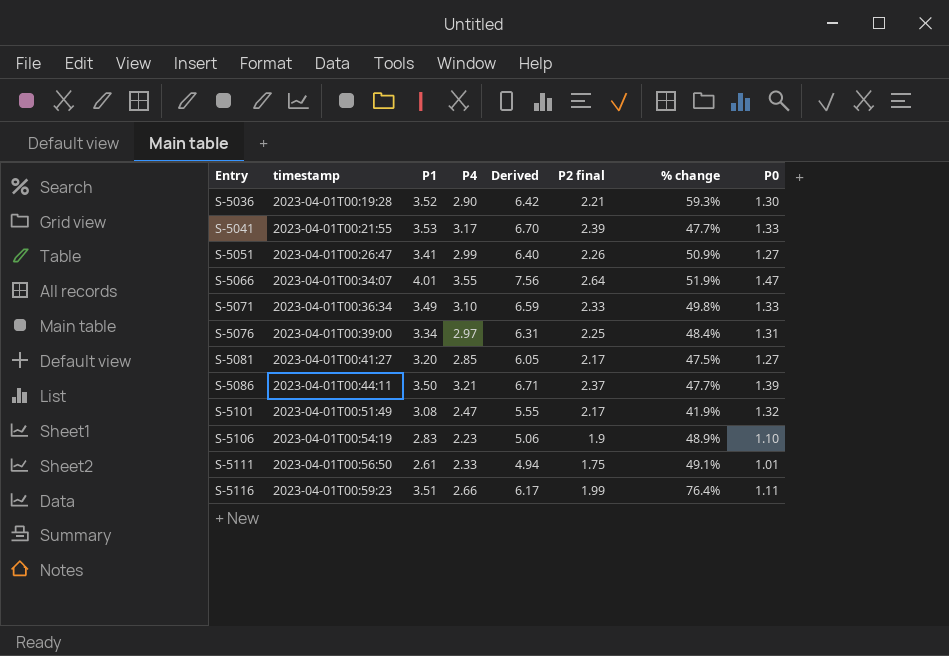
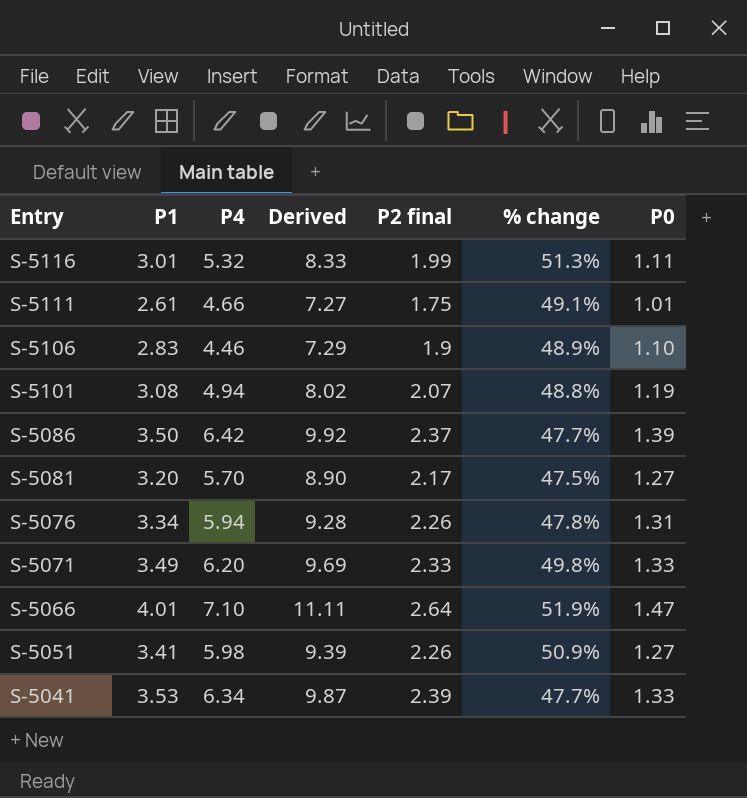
row order: Entry ascending -> Entry descending
column timestamp | position: 2 -> none
row S-5036: 2023-04-01T00:19:28 | 3.52 | 2.90 | 6.42 | 2.21 | 59.3% | 1.30 -> none
S-5116 | P1: 3.51 -> 3.01
S-5116 | P4: 2.66 -> 5.32
S-5116 | Derived: 6.17 -> 8.33
S-5116 | % change: 76.4% -> 51.3%
S-5111 | P4: 2.33 -> 4.66
S-5111 | Derived: 4.94 -> 7.27
S-5106 | P4: 2.23 -> 4.46
S-5106 | Derived: 5.06 -> 7.29
S-5101 | P4: 2.47 -> 4.94
S-5101 | Derived: 5.55 -> 8.02
S-5101 | P2 final: 2.17 -> 2.07
S-5101 | % change: 41.9% -> 48.8%
S-5101 | P0: 1.32 -> 1.19
S-5086 | P4: 3.21 -> 6.42
S-5086 | Derived: 6.71 -> 9.92
S-5081 | P4: 2.85 -> 5.70
S-5081 | Derived: 6.05 -> 8.90
S-5076 | P4: 2.97 -> 5.94
S-5076 | Derived: 6.31 -> 9.28
S-5076 | P2 final: 2.25 -> 2.26
S-5076 | % change: 48.4% -> 47.8%
S-5071 | P4: 3.10 -> 6.20
S-5071 | Derived: 6.59 -> 9.69
S-5066 | P4: 3.55 -> 7.10
S-5066 | Derived: 7.56 -> 11.11
S-5051 | P4: 2.99 -> 5.98
S-5051 | Derived: 6.40 -> 9.39
S-5041 | P4: 3.17 -> 6.34
S-5041 | Derived: 6.70 -> 9.87

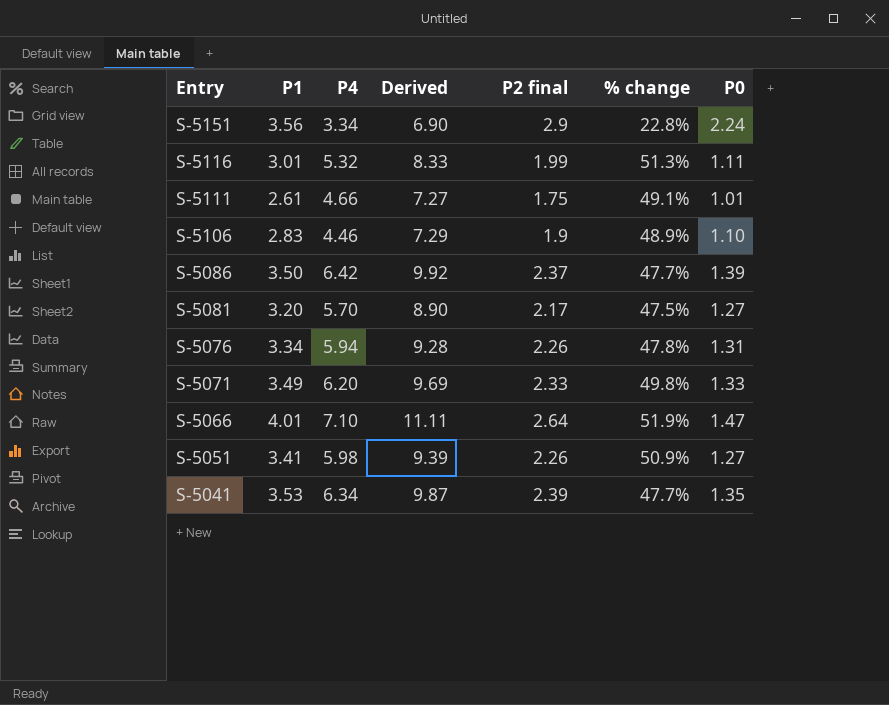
row S-5101: 3.08 | 4.94 | 8.02 | 2.07 | 48.8% | 1.19 -> none
row S-5151: none -> 3.56 | 3.34 | 6.90 | 2.9 | 22.8% | 2.24
S-5041 | P0: 1.33 -> 1.35

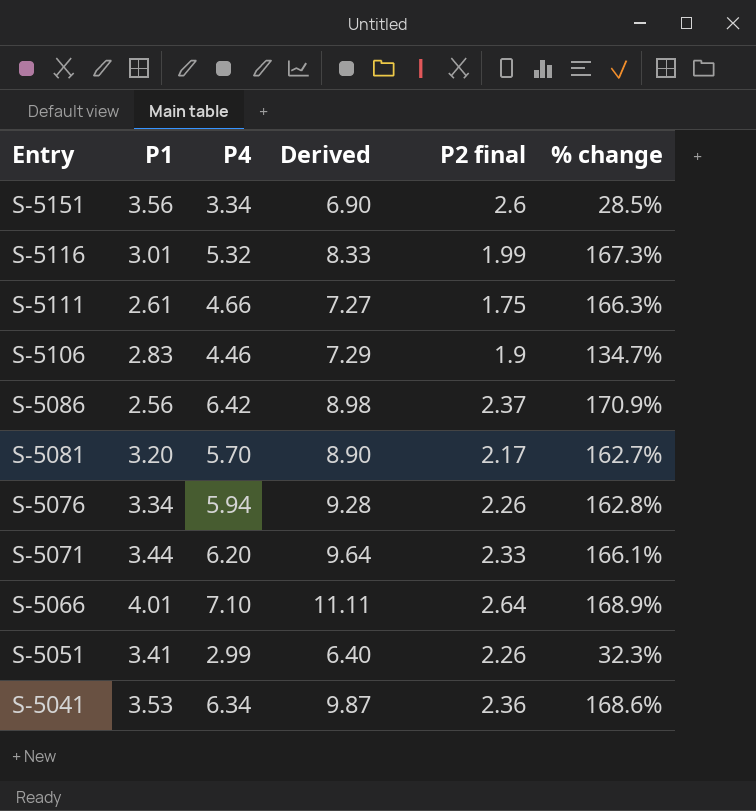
column P0 | position: 7 -> none
column % change | formula: ([P1] - [P2 final]) / [P2 final] -> ([P4] - [P2 final]) / [P2 final]
S-5151 | P2 final: 2.9 -> 2.6
S-5086 | P1: 3.50 -> 2.56
S-5086 | Derived: 9.92 -> 8.98
S-5071 | P1: 3.49 -> 3.44
S-5071 | Derived: 9.69 -> 9.64
S-5051 | P4: 5.98 -> 2.99
S-5051 | Derived: 9.39 -> 6.40
S-5041 | P2 final: 2.39 -> 2.36

